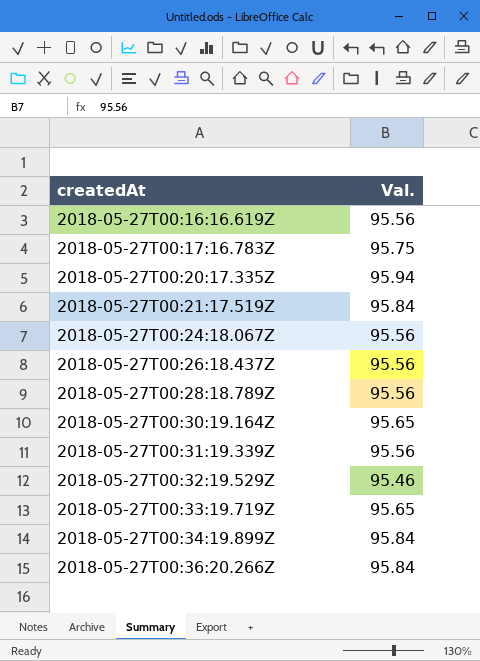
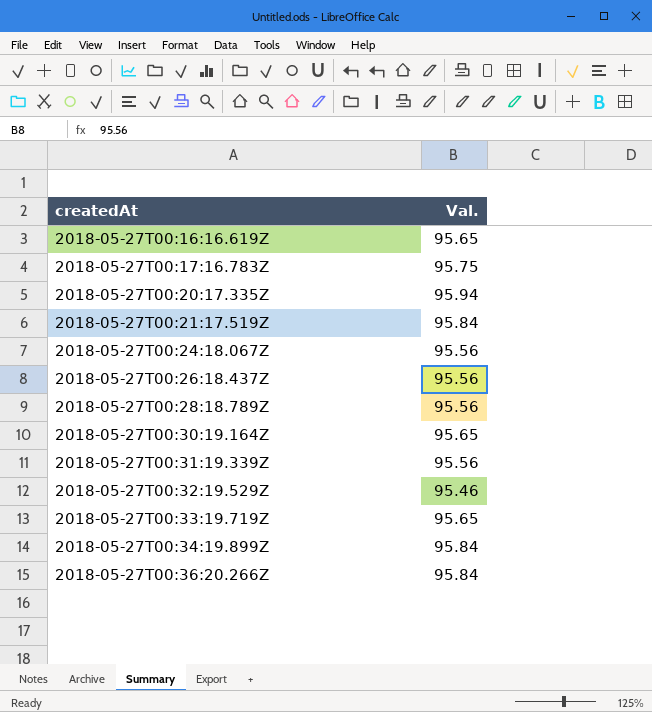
2018-05-27T00:16:16.619Z | Val.: 95.56 -> 95.65

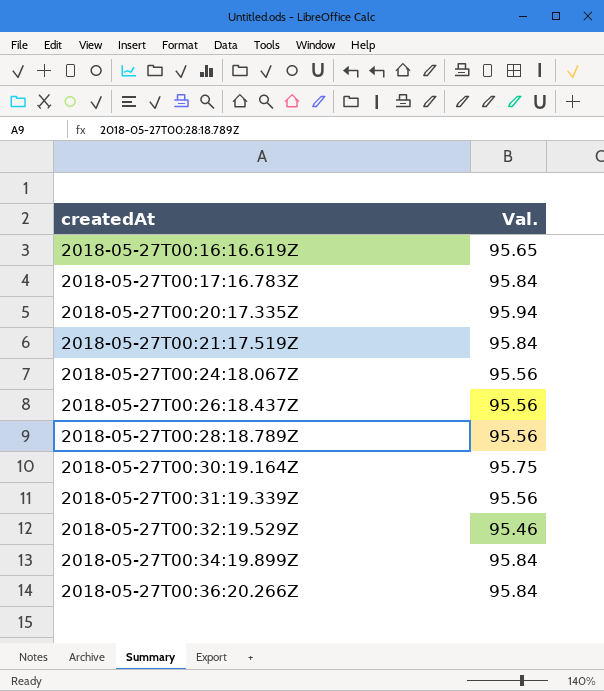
row 2018-05-27T00:33:19.719Z: 95.65 -> none
2018-05-27T00:17:16.783Z | Val.: 95.75 -> 95.84
2018-05-27T00:30:19.164Z | Val.: 95.65 -> 95.75

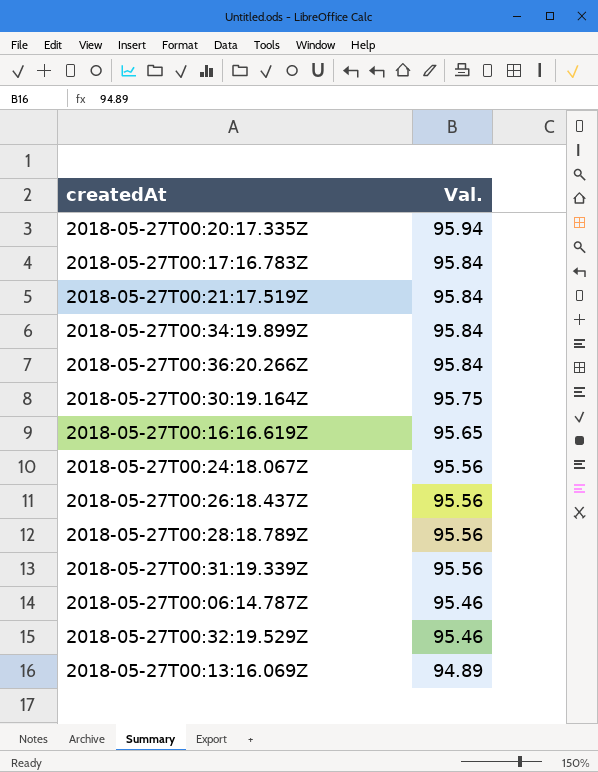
row order: createdAt ascending -> Val. descending
row 2018-05-27T00:06:14.787Z: none -> 95.46
row 2018-05-27T00:13:16.069Z: none -> 94.89

